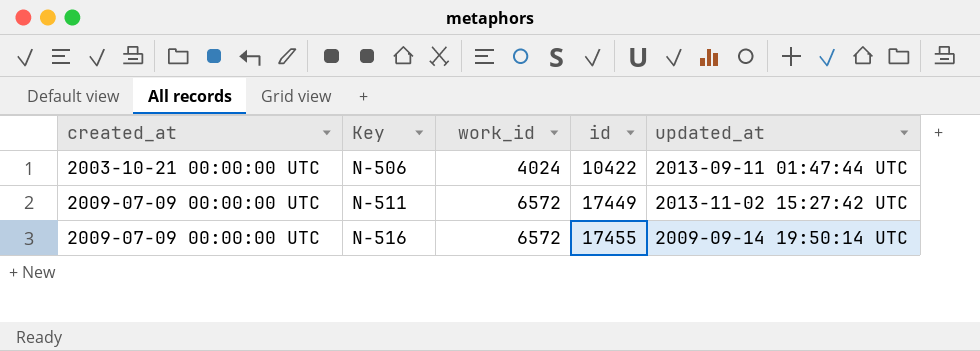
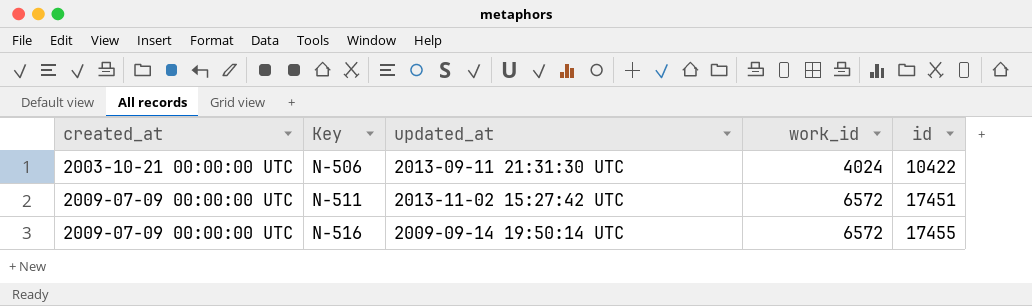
column updated_at | position: 5 -> 3
N-506 | updated_at: 2013-09-11 01:47:44 UTC -> 2013-09-11 21:31:30 UTC
N-511 | id: 17449 -> 17451

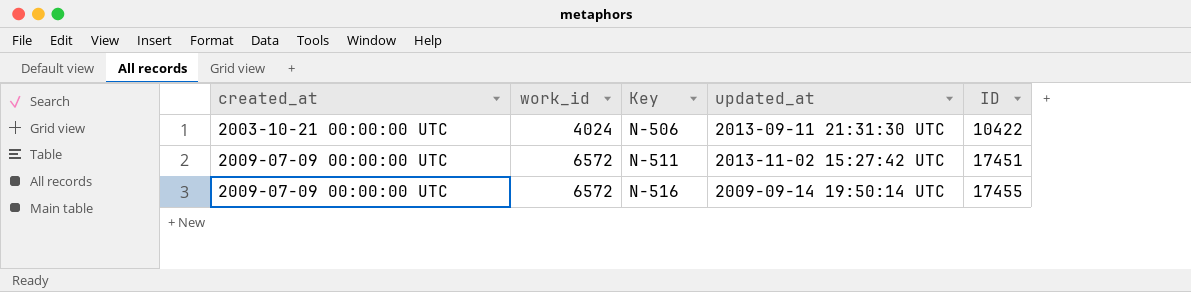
column work_id | position: 4 -> 2
column name: id -> ID

